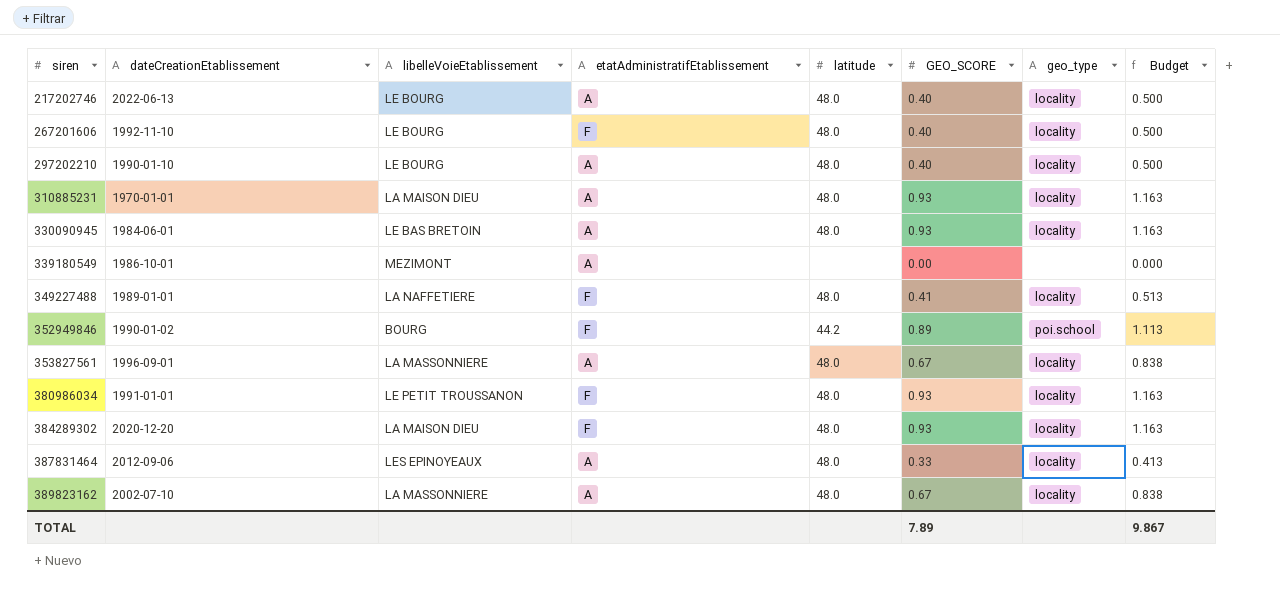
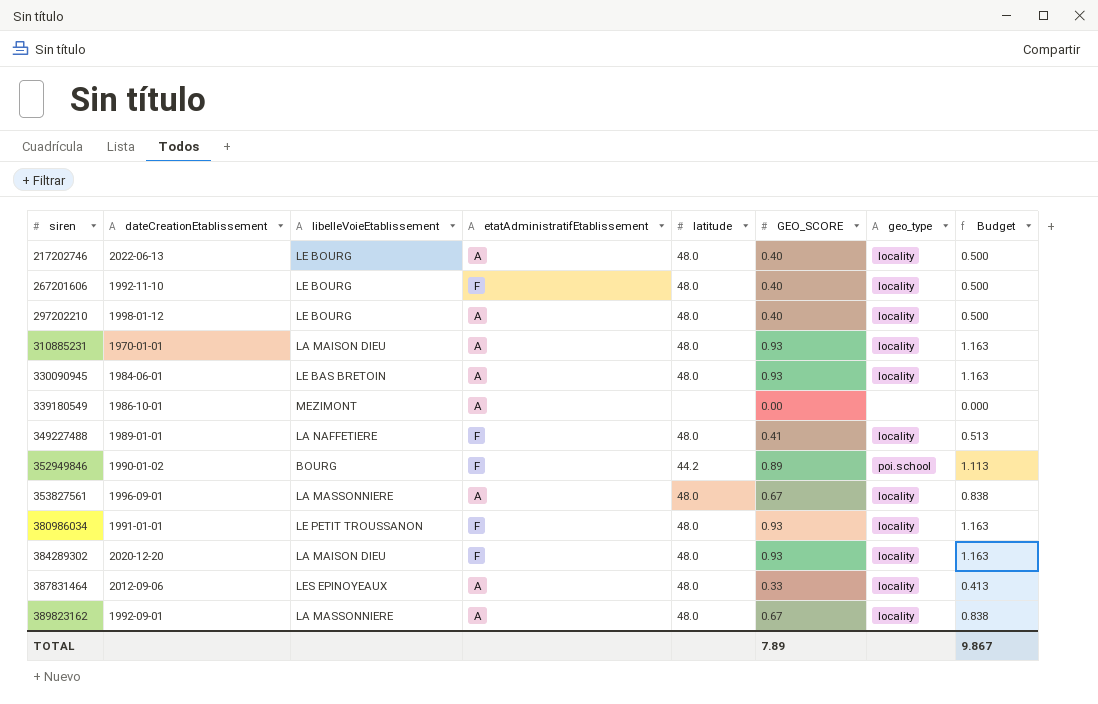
297202210 | dateCreationEtablissement: 1990-01-10 -> 1998-01-12
389823162 | dateCreationEtablissement: 2002-07-10 -> 1992-09-01

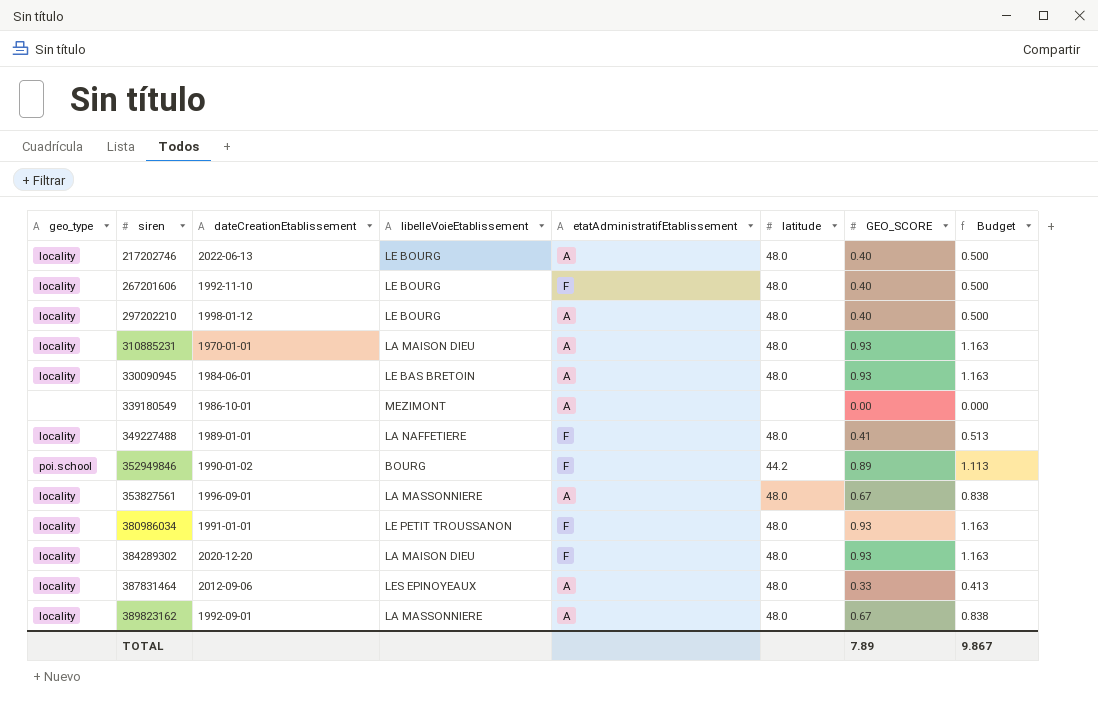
column geo_type | position: 7 -> 1

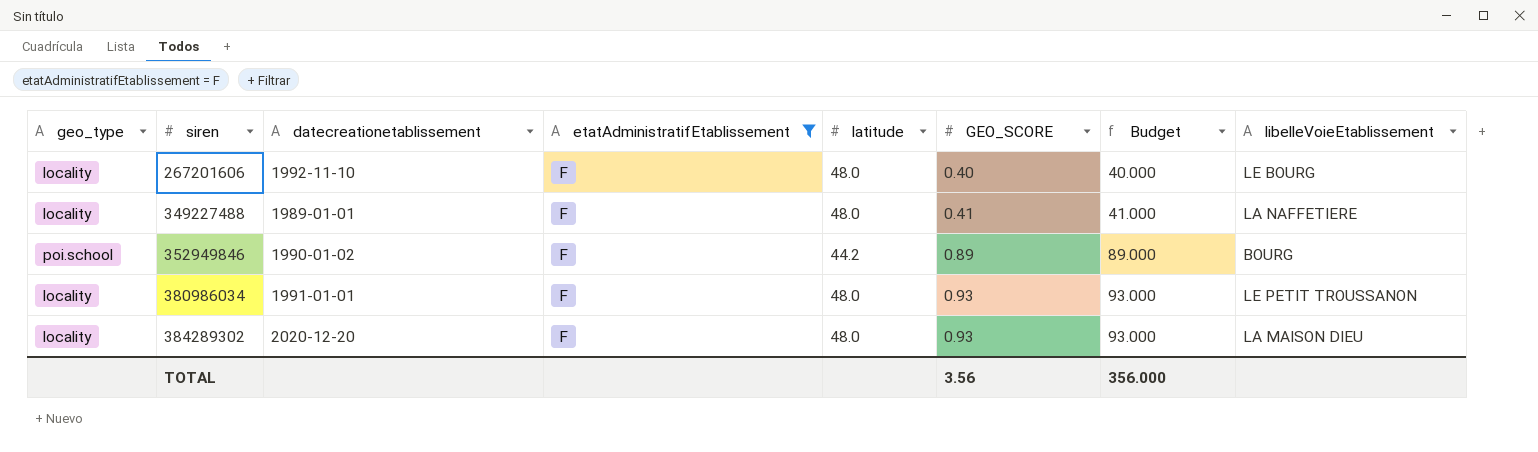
filter: none -> etatAdministratifEtablissement = F
column name: dateCreationEtablissement -> datecreationetablissement
column Budget | formula: [GEO_SCORE] * 1.25 -> [GEO_SCORE] * 100
column libelleVoieEtablissement | position: 4 -> 8
TOTAL | GEO_SCORE: 7.89 -> 3.56
TOTAL | Budget: 9.867 -> 356.000

